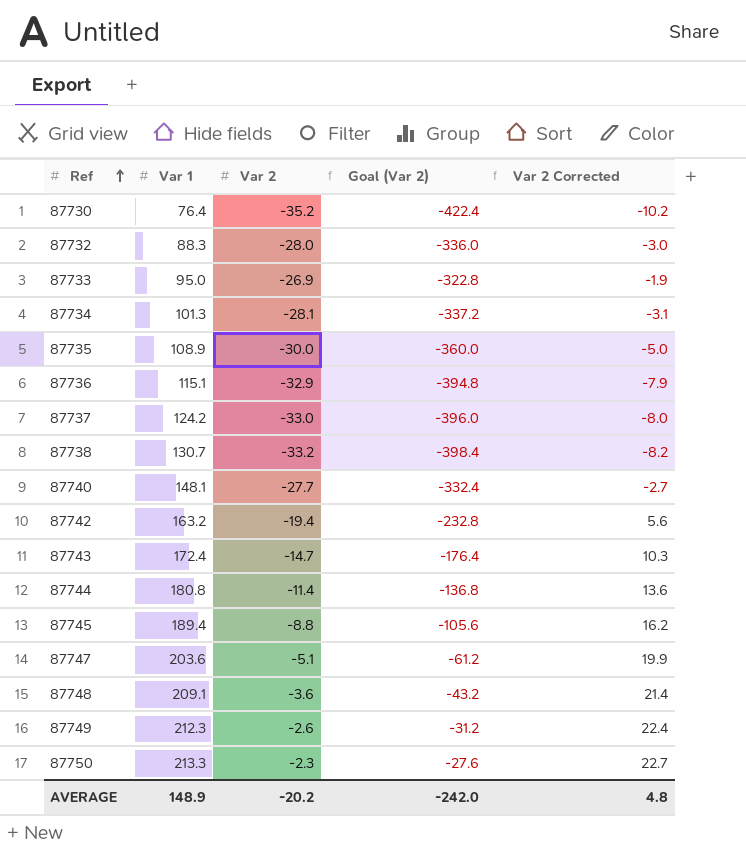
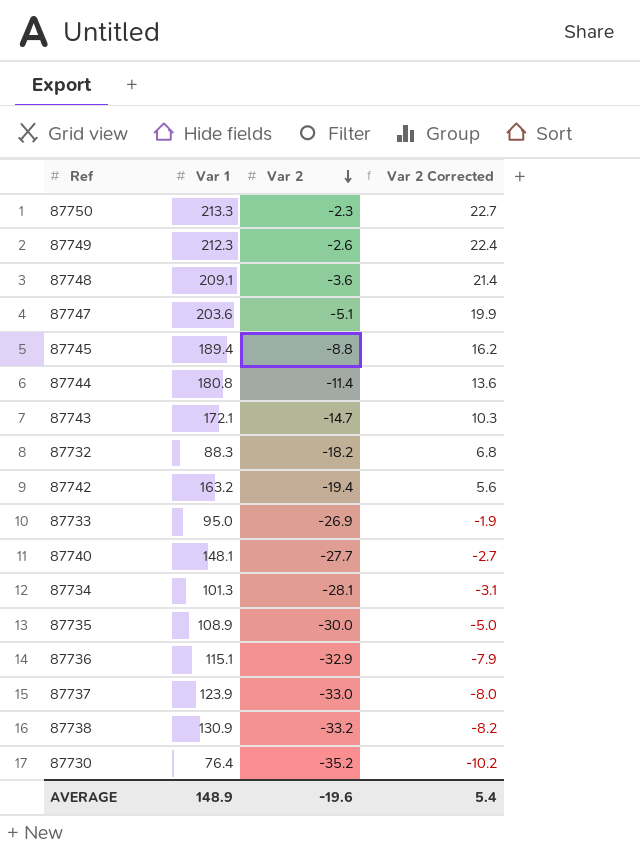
row order: Ref ascending -> Var 2 descending
column Goal (Var 2) | formula: [Var 2] * 12 -> none
87743 | Var 1: 172.4 -> 172.1
87732 | Var 2: -28.0 -> -18.2
87732 | Var 2 Corrected: -3.0 -> 6.8
87737 | Var 1: 124.2 -> 123.9
87738 | Var 1: 130.7 -> 130.9
AVERAGE | Var 2: -20.2 -> -19.6
AVERAGE | Var 2 Corrected: 4.8 -> 5.4

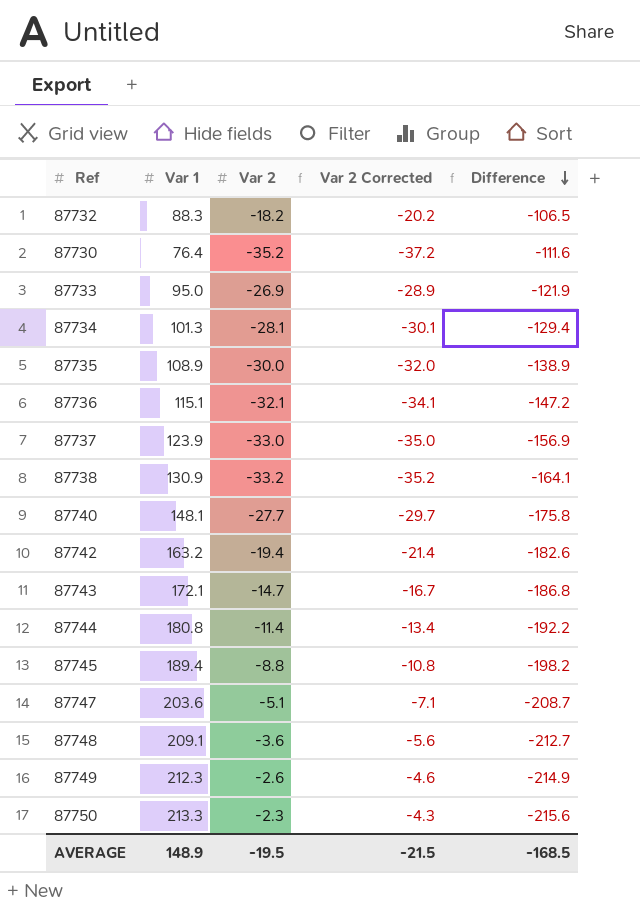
row order: Var 2 descending -> Difference descending
column Var 2 Corrected | formula: [Var 2] + 25 -> [Var 2] - 2
column Difference | formula: none -> [Var 2] - [Var 1]
87736 | Var 2: -32.9 -> -32.1
AVERAGE | Var 2: -19.6 -> -19.5
AVERAGE | Var 2 Corrected: 5.4 -> -21.5

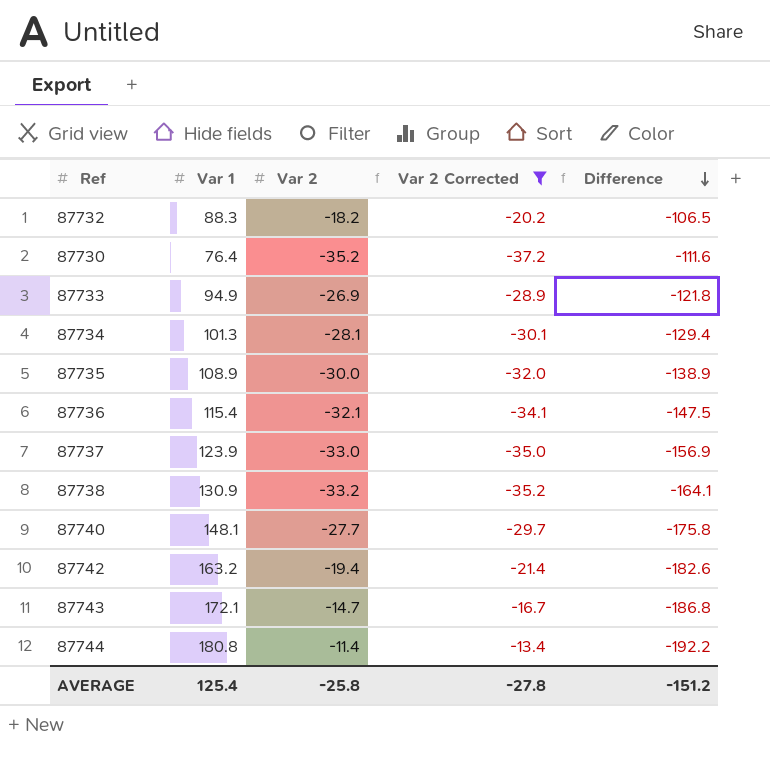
filter: none -> Var 2 Corrected <= -13.4
87733 | Var 1: 95.0 -> 94.9
87733 | Difference: -121.9 -> -121.8
87736 | Var 1: 115.1 -> 115.4
87736 | Difference: -147.2 -> -147.5
AVERAGE | Var 1: 148.9 -> 125.4
AVERAGE | Var 2: -19.5 -> -25.8
AVERAGE | Var 2 Corrected: -21.5 -> -27.8
AVERAGE | Difference: -168.5 -> -151.2

